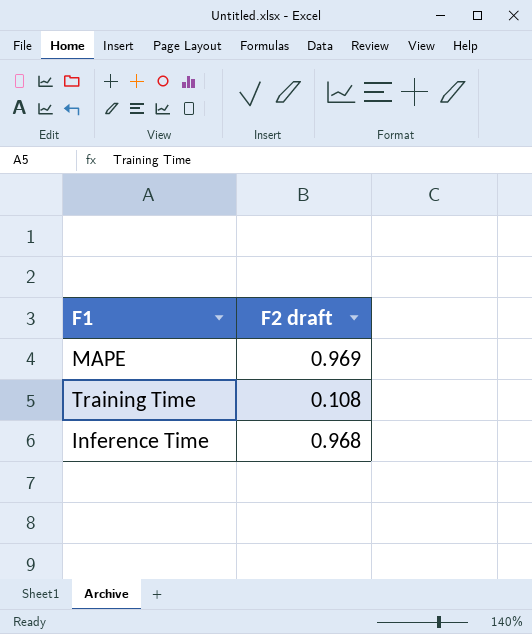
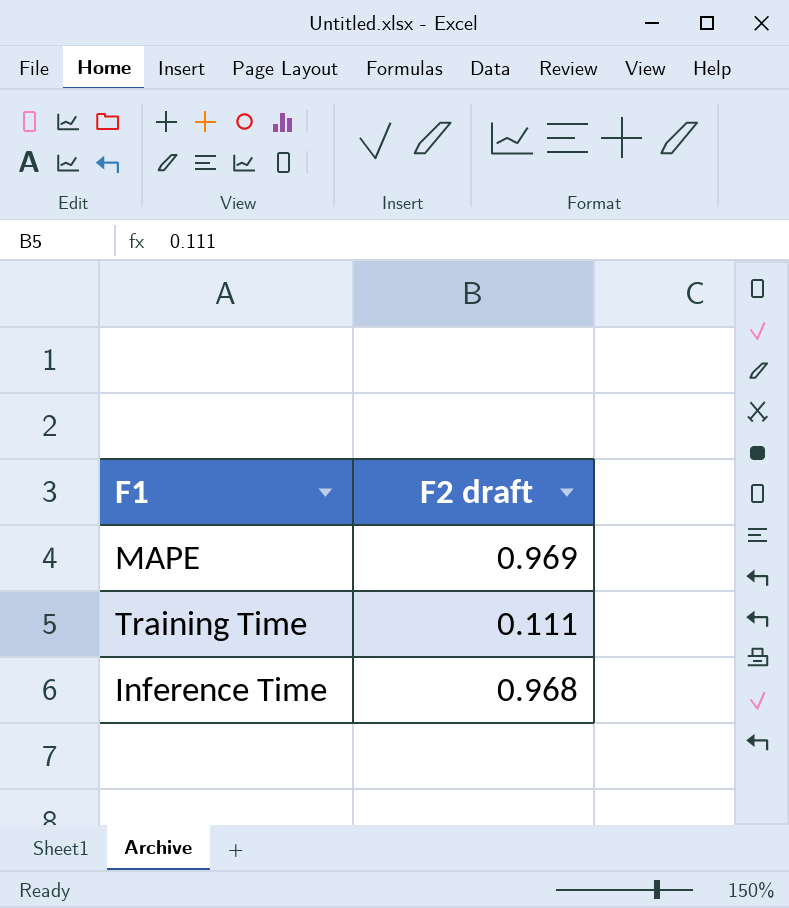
Training Time | F2 draft: 0.108 -> 0.111

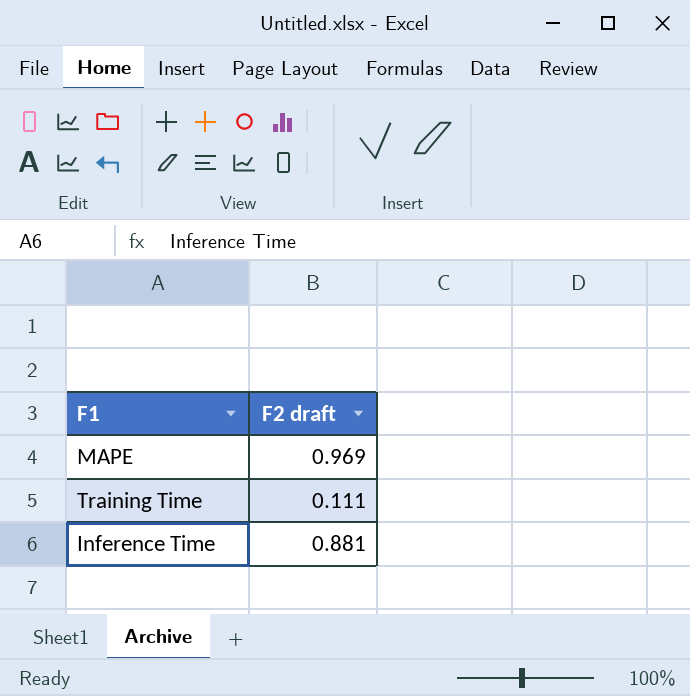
Inference Time | F2 draft: 0.968 -> 0.881

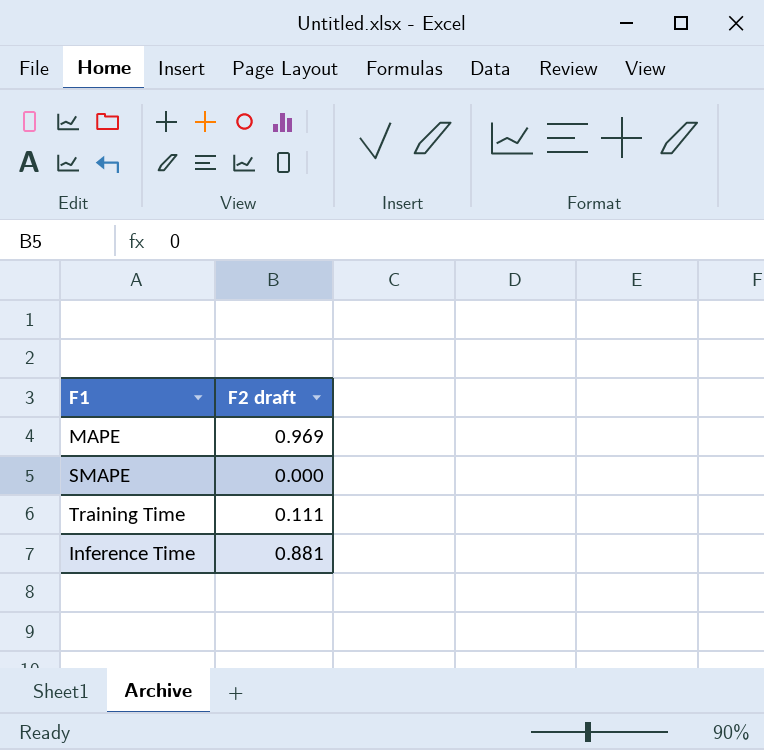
row SMAPE: none -> 0.000

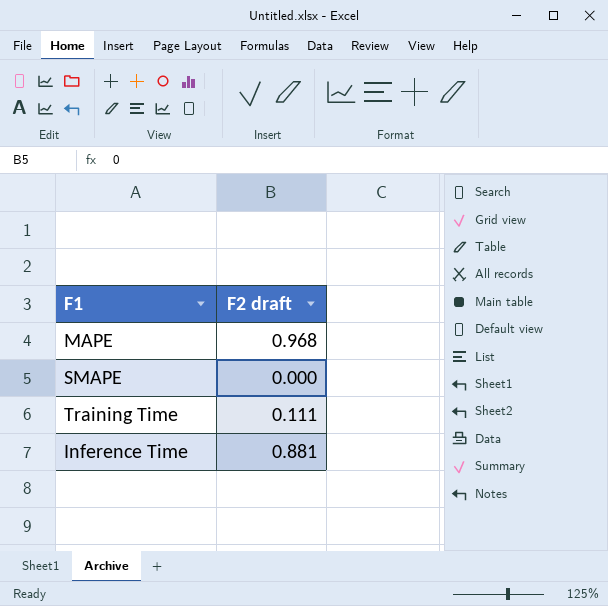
MAPE | F2 draft: 0.969 -> 0.968

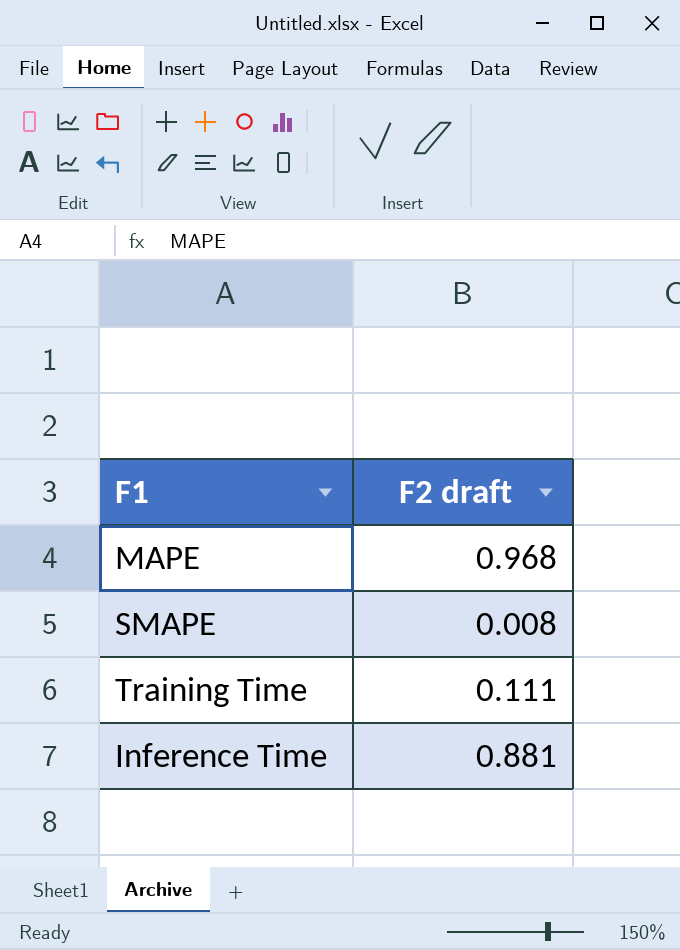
SMAPE | F2 draft: 0.000 -> 0.008

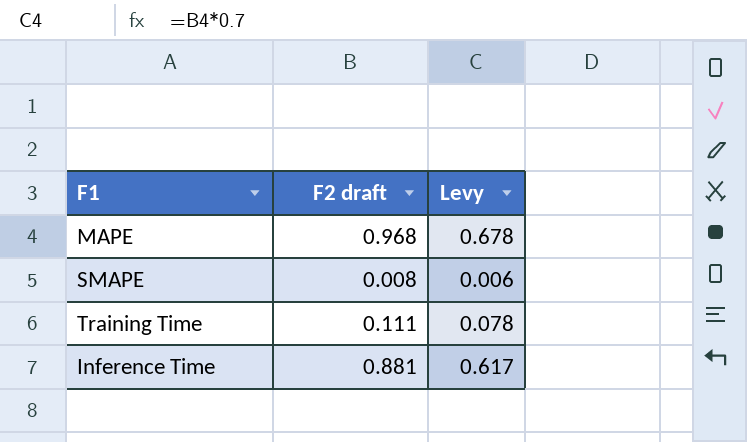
column Levy | formula: none -> [F2 draft] * 0.7

